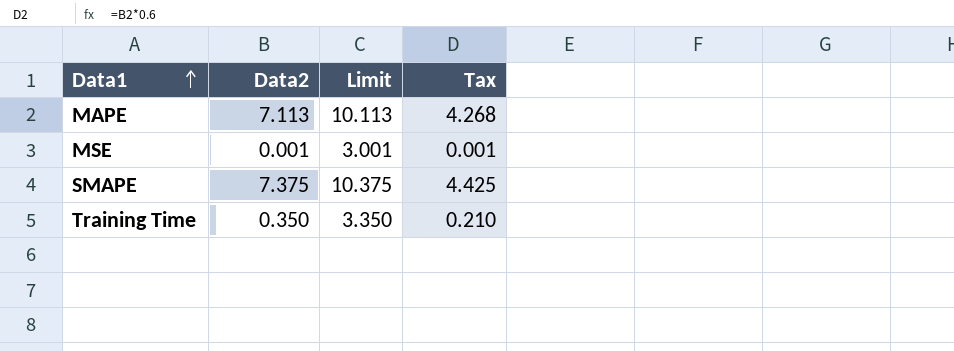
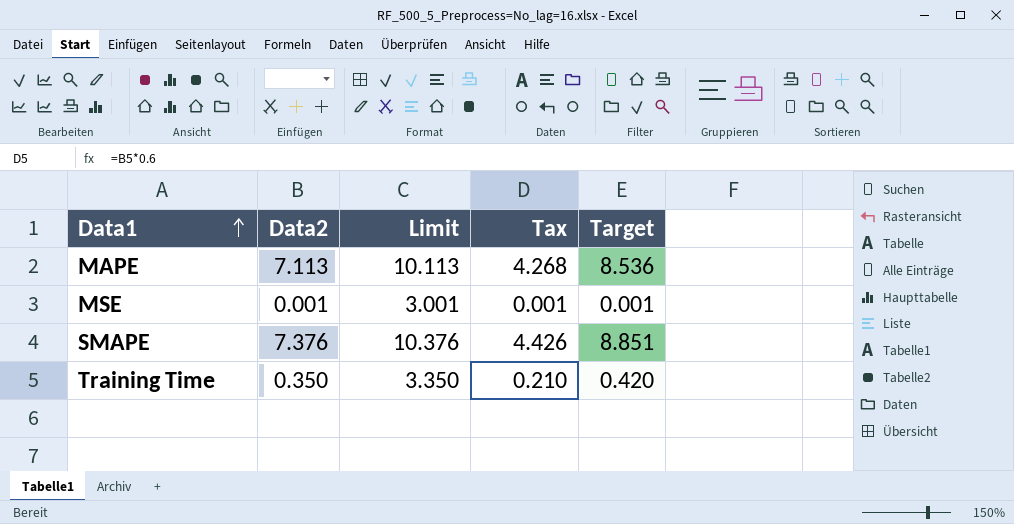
column Target | formula: none -> [Data2] * 1.2
SMAPE | Data2: 7.375 -> 7.376
SMAPE | Limit: 10.375 -> 10.376
SMAPE | Tax: 4.425 -> 4.426

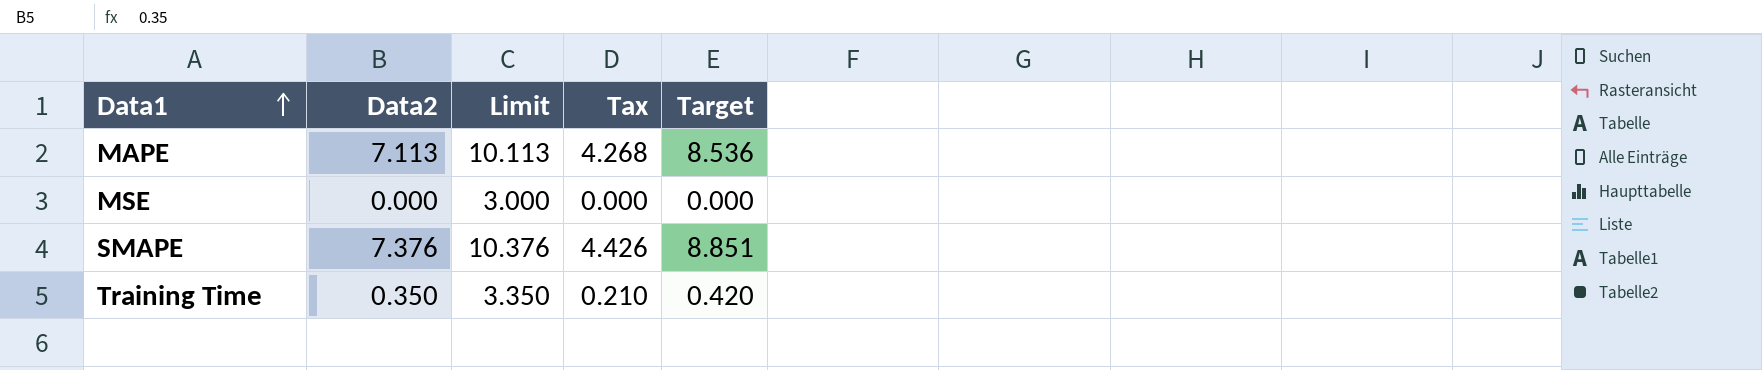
MSE | Data2: 0.001 -> 0.000
MSE | Limit: 3.001 -> 3.000
MSE | Tax: 0.001 -> 0.000
MSE | Target: 0.001 -> 0.000

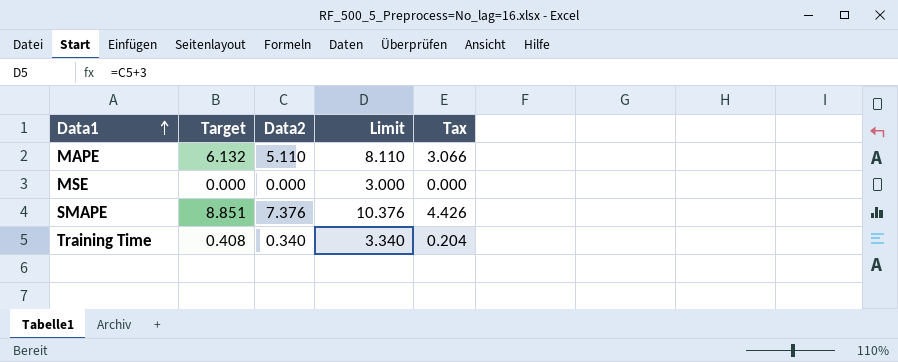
column Target | position: 5 -> 2
MAPE | Target: 8.536 -> 6.132
MAPE | Data2: 7.113 -> 5.110
MAPE | Limit: 10.113 -> 8.110
MAPE | Tax: 4.268 -> 3.066
Training Time | Target: 0.420 -> 0.408
Training Time | Data2: 0.350 -> 0.340
Training Time | Limit: 3.350 -> 3.340
Training Time | Tax: 0.210 -> 0.204

